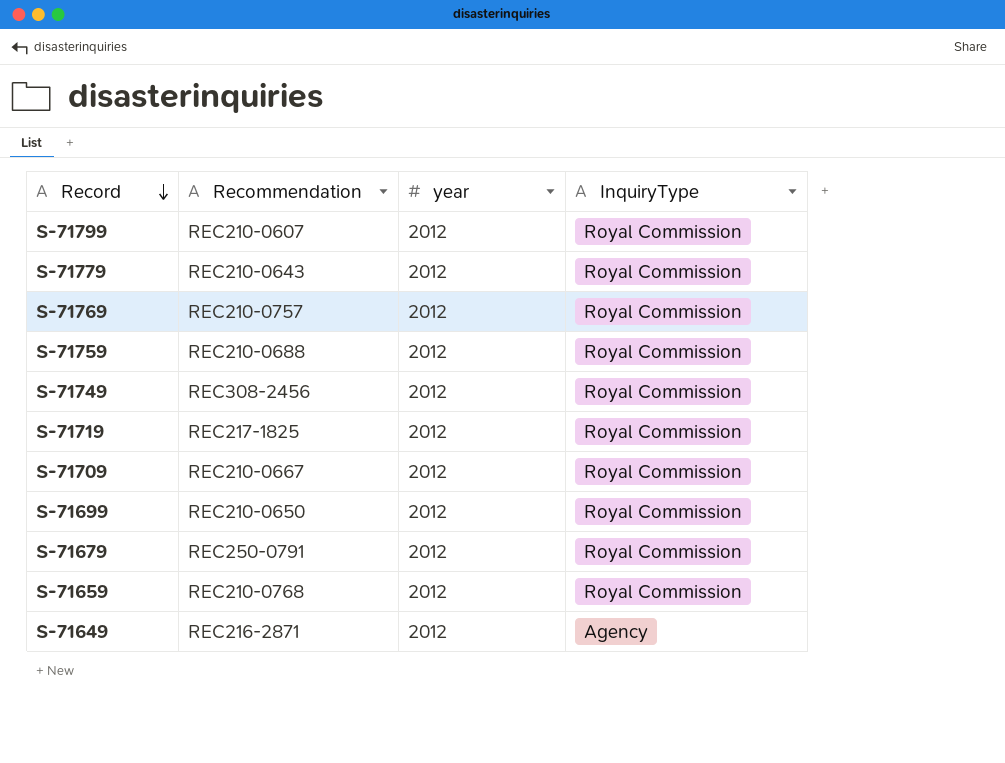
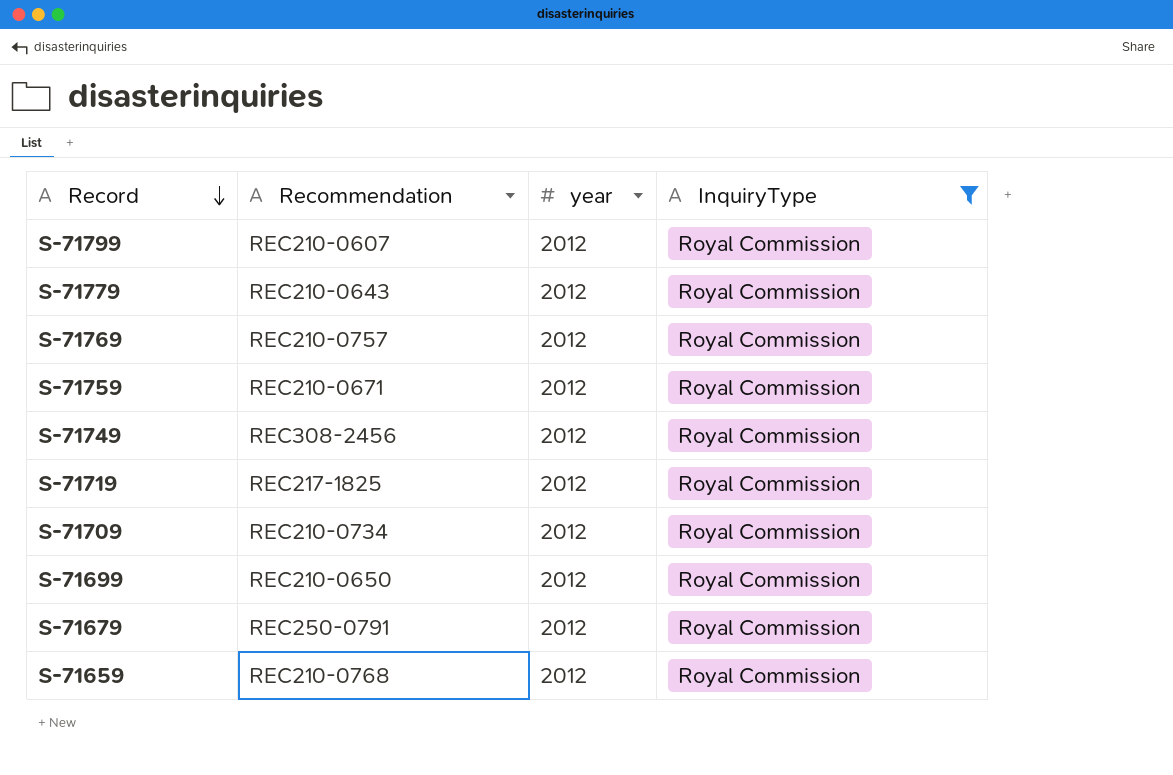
filter: none -> InquiryType = Royal Commission
S-71759 | Recommendation: REC210-0688 -> REC210-0671
S-71709 | Recommendation: REC210-0667 -> REC210-0734

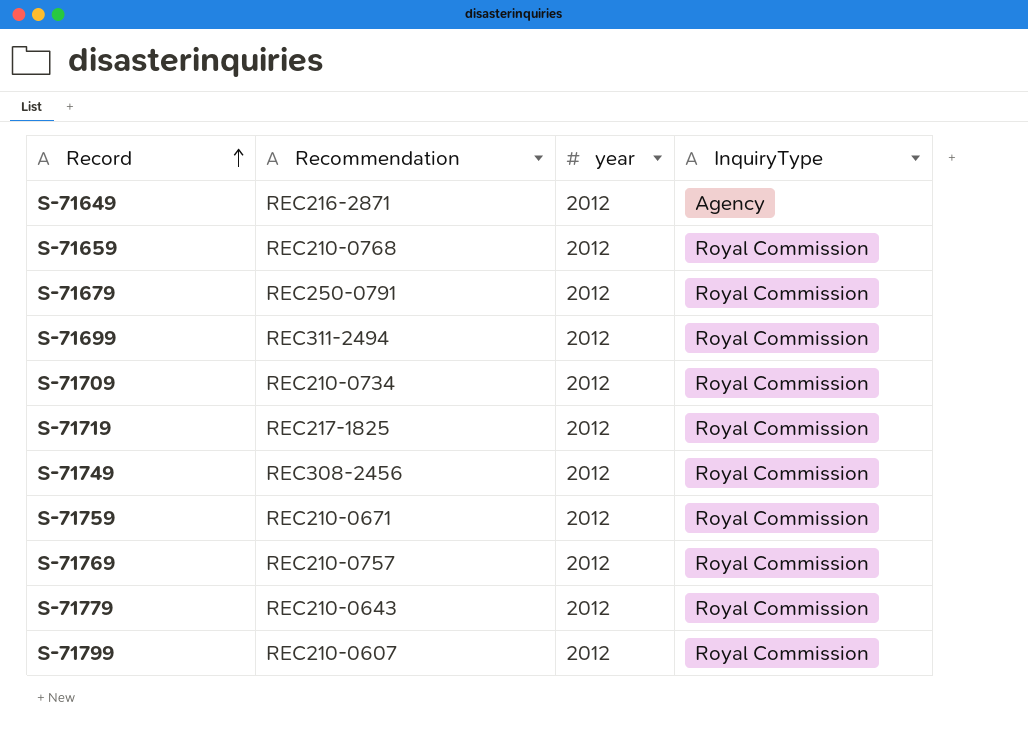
filter: InquiryType = Royal Commission -> none
row order: Record descending -> Record ascending
S-71699 | Recommendation: REC210-0650 -> REC311-2494

